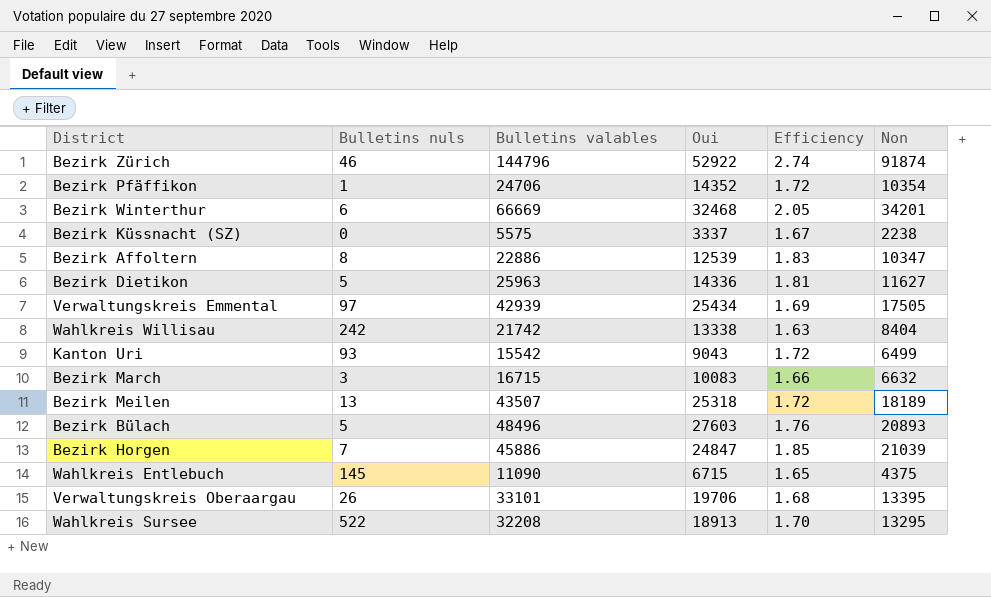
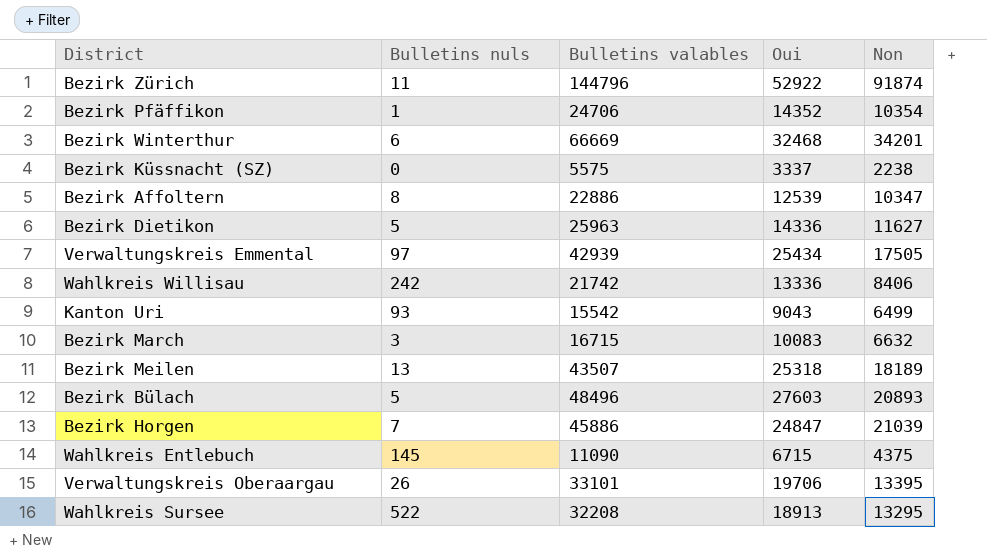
column Efficiency | formula: [Bulletins valables] / [Oui] -> none
Bezirk Zürich | Bulletins nuls: 46 -> 11
Wahlkreis Willisau | Oui: 13338 -> 13336
Wahlkreis Willisau | Non: 8404 -> 8406

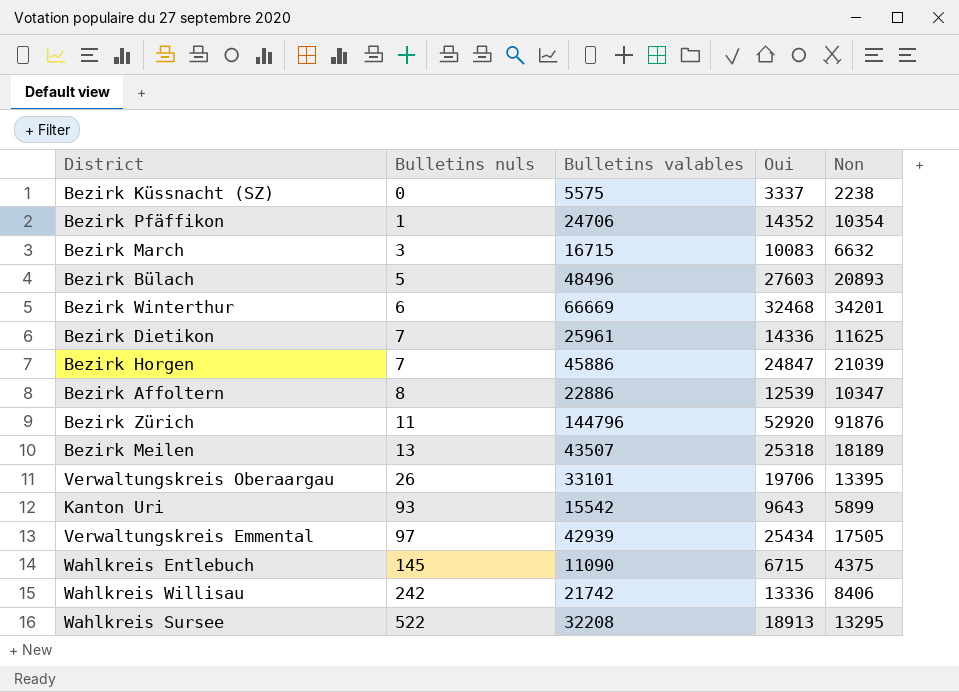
row order: none -> Bulletins nuls ascending
Bezirk Dietikon | Bulletins nuls: 5 -> 7
Bezirk Dietikon | Bulletins valables: 25963 -> 25961
Bezirk Dietikon | Non: 11627 -> 11625
Bezirk Zürich | Oui: 52922 -> 52920
Bezirk Zürich | Non: 91874 -> 91876
Kanton Uri | Oui: 9043 -> 9643
Kanton Uri | Non: 6499 -> 5899

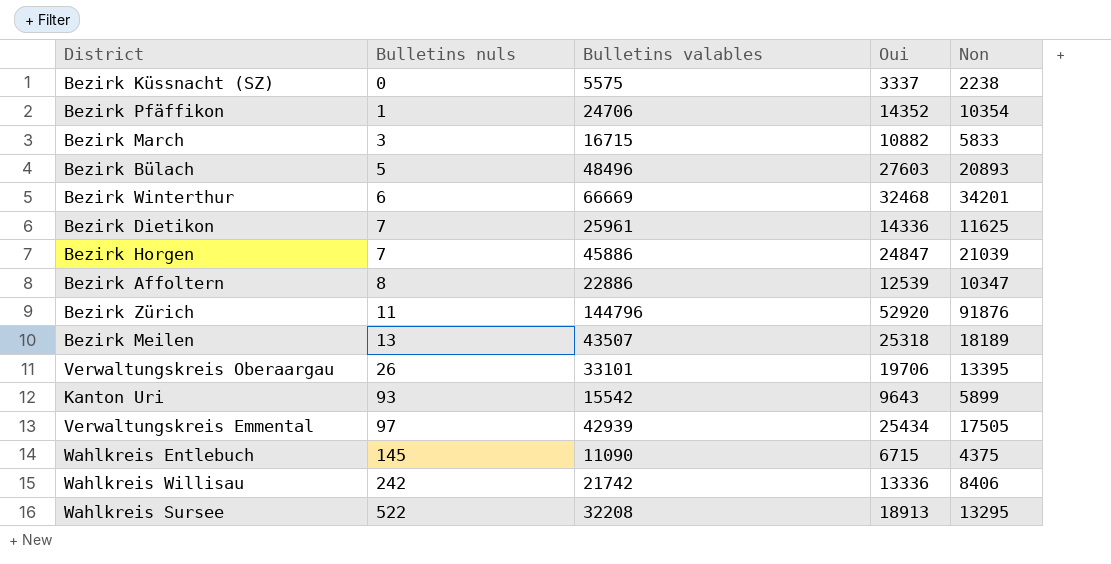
Bezirk March | Oui: 10083 -> 10882
Bezirk March | Non: 6632 -> 5833

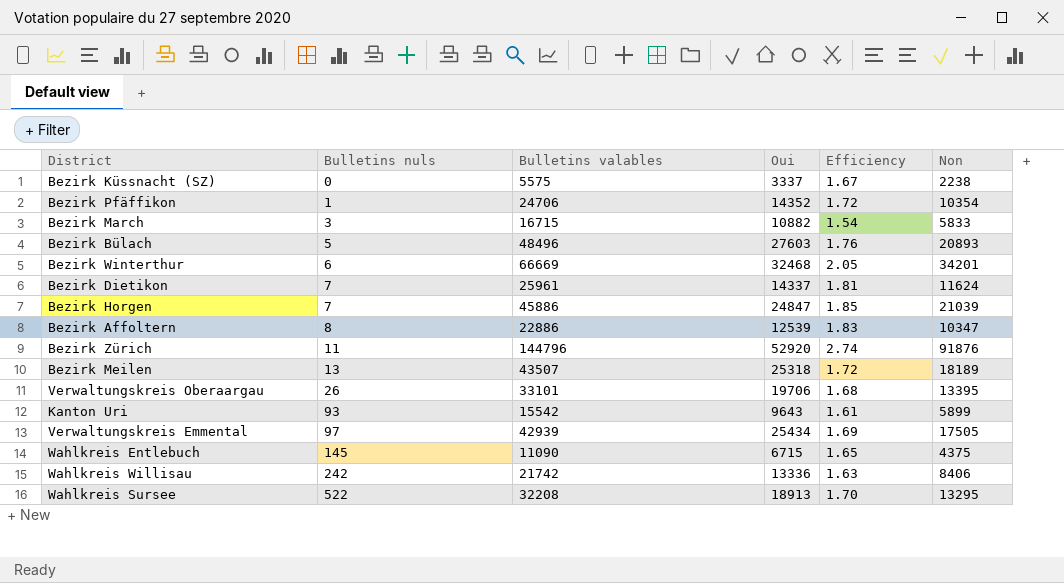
column Efficiency | formula: none -> [Bulletins valables] / [Oui]
Bezirk Dietikon | Oui: 14336 -> 14337
Bezirk Dietikon | Non: 11625 -> 11624

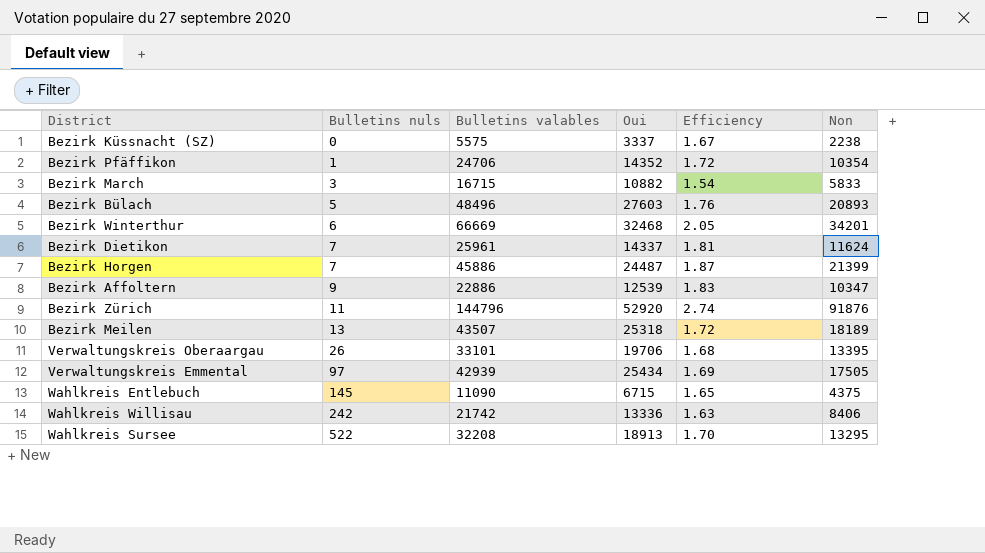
row Kanton Uri: 93 | 15542 | 9643 | 1.61 | 5899 -> none
Bezirk Horgen | Oui: 24847 -> 24487
Bezirk Horgen | Efficiency: 1.85 -> 1.87
Bezirk Horgen | Non: 21039 -> 21399
Bezirk Affoltern | Bulletins nuls: 8 -> 9

